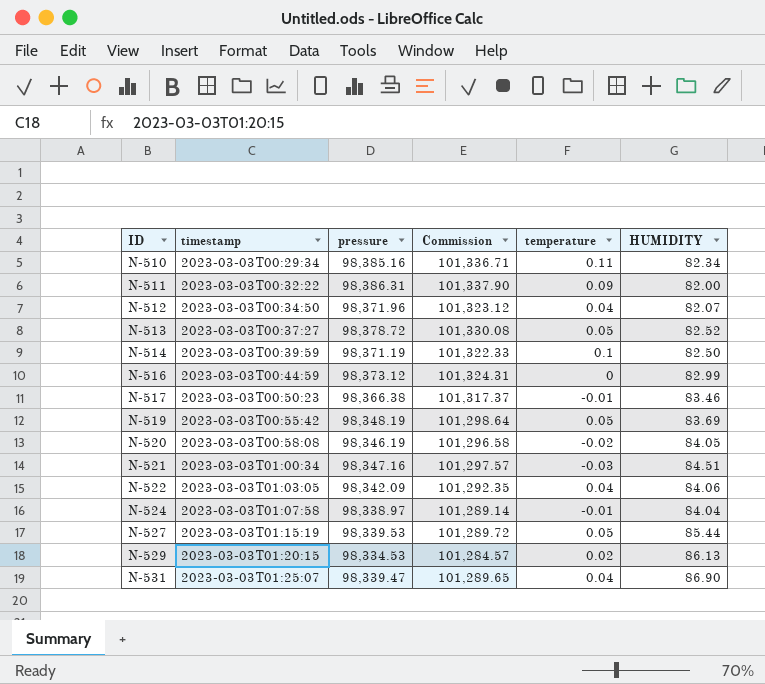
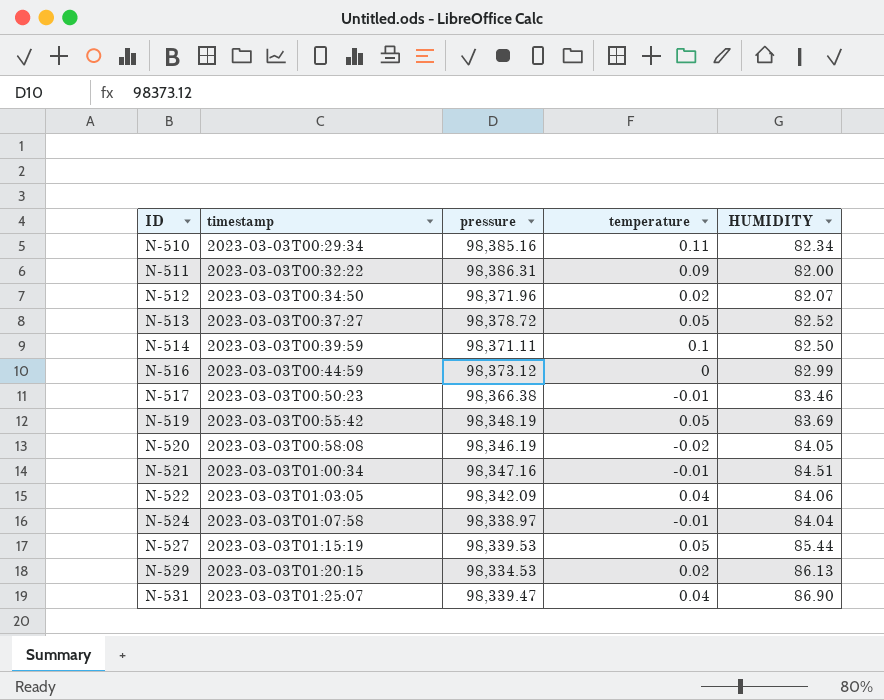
column Commission | formula: [pressure] * 1.03 -> none
N-512 | temperature: 0.04 -> 0.02
N-514 | pressure: 98,371.19 -> 98,371.11
N-521 | temperature: -0.03 -> -0.01

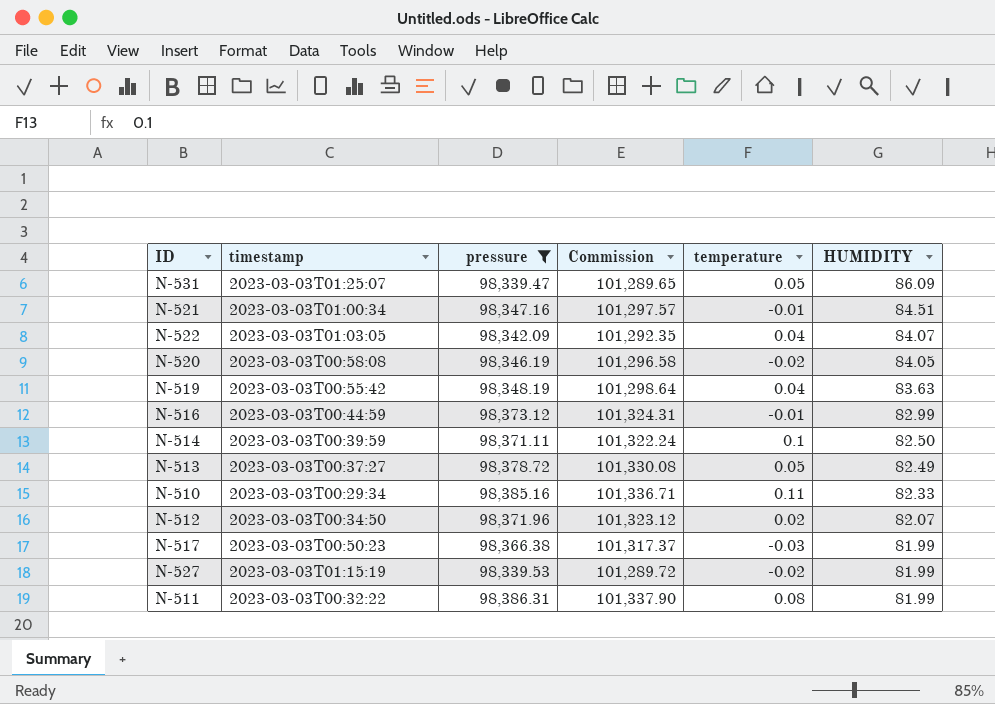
filter: none -> pressure >= 98,339.47
row order: ID ascending -> HUMIDITY descending
column Commission | formula: none -> [pressure] * 1.03
N-531 | temperature: 0.04 -> 0.05
N-531 | HUMIDITY: 86.90 -> 86.09
N-522 | HUMIDITY: 84.06 -> 84.07
N-519 | temperature: 0.05 -> 0.04
N-519 | HUMIDITY: 83.69 -> 83.63
N-516 | temperature: 0 -> -0.01
N-513 | HUMIDITY: 82.52 -> 82.49
N-510 | HUMIDITY: 82.34 -> 82.33
N-517 | temperature: -0.01 -> -0.03
N-517 | HUMIDITY: 83.46 -> 81.99
N-527 | temperature: 0.05 -> -0.02
N-527 | HUMIDITY: 85.44 -> 81.99
N-511 | temperature: 0.09 -> 0.08
N-511 | HUMIDITY: 82.00 -> 81.99

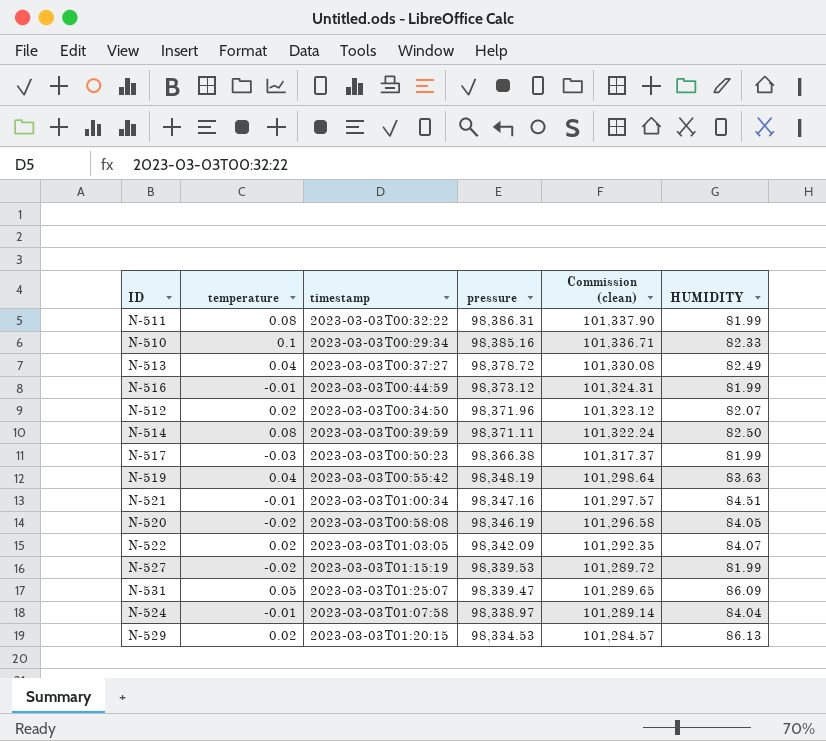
filter: pressure >= 98,339.47 -> none
row order: HUMIDITY descending -> pressure descending
column temperature | position: 5 -> 2
column name: Commission -> Commission (clean)
N-510 | temperature: 0.11 -> 0.1
N-513 | temperature: 0.05 -> 0.04
N-516 | HUMIDITY: 82.99 -> 81.99
N-514 | temperature: 0.1 -> 0.08
N-522 | temperature: 0.04 -> 0.02

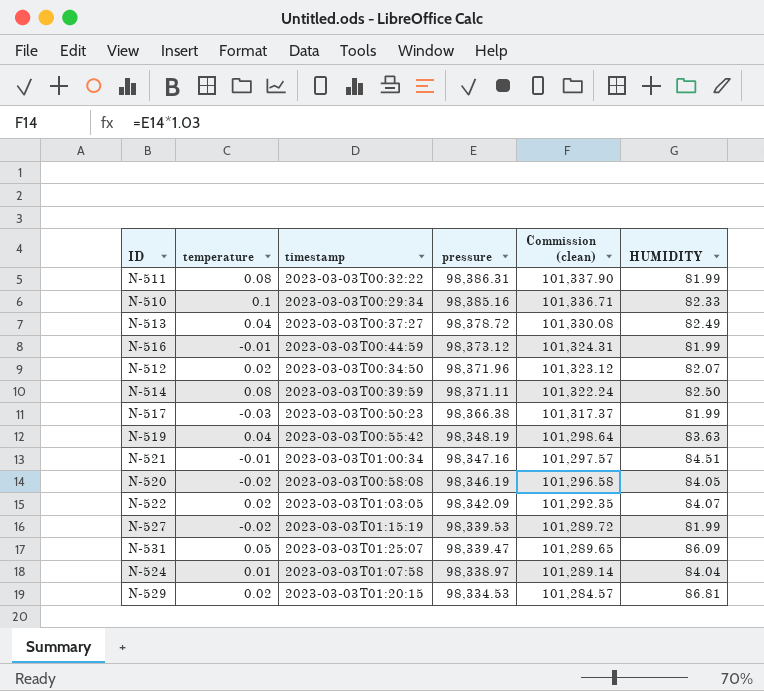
N-524 | temperature: -0.01 -> 0.01
N-529 | HUMIDITY: 86.13 -> 86.81

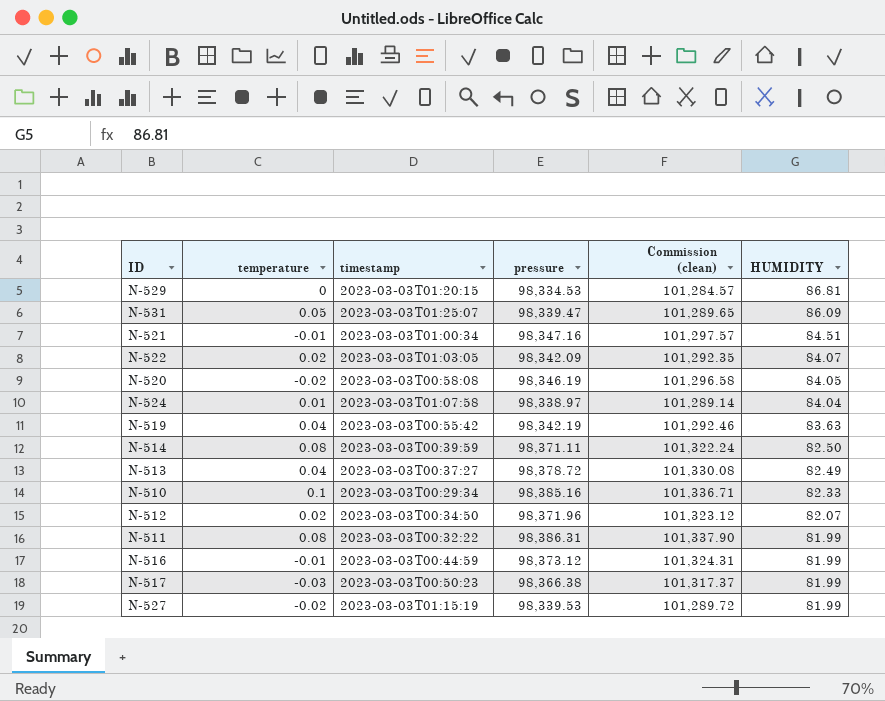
row order: pressure descending -> HUMIDITY descending
N-529 | temperature: 0.02 -> 0
N-519 | pressure: 98,348.19 -> 98,342.19
N-519 | Commission (clean): 101,298.64 -> 101,292.46

